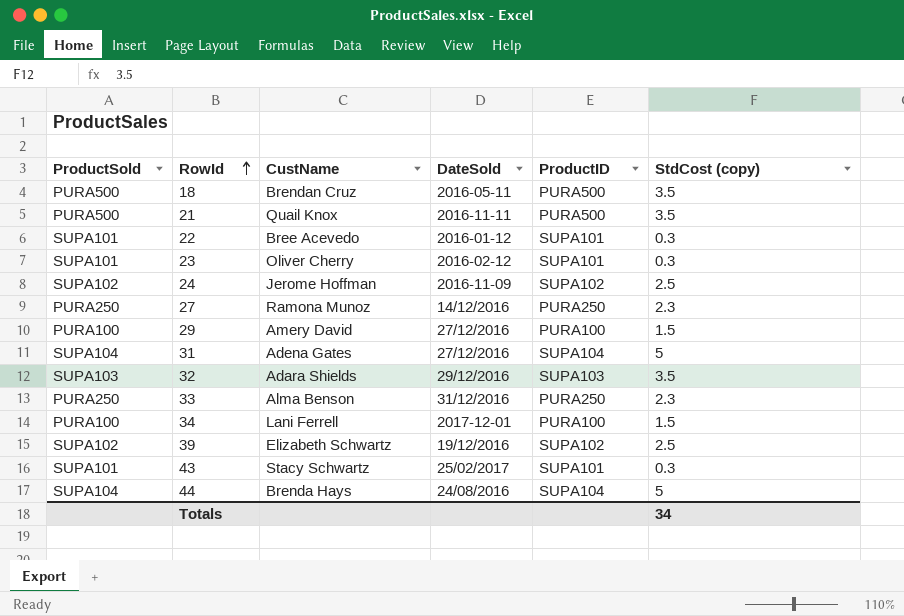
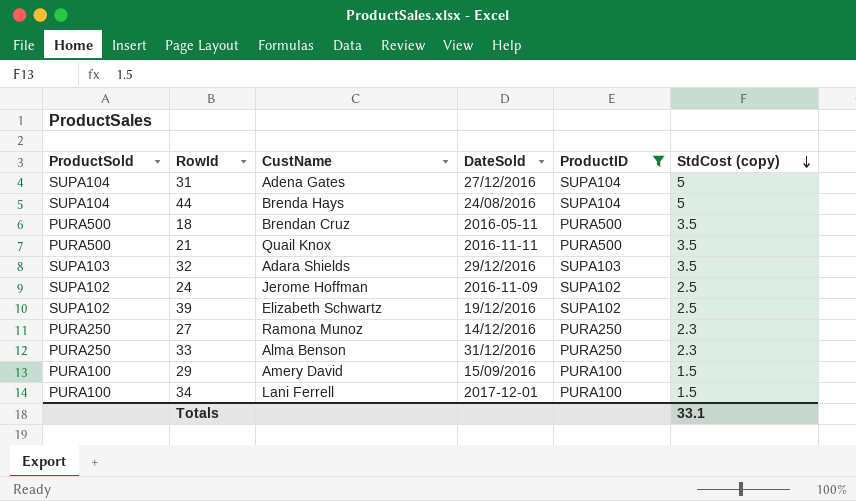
filter: none -> ProductID != SUPA101
row order: RowId ascending -> StdCost (copy) descending
29 | DateSold: 27/12/2016 -> 15/09/2016
Totals | StdCost (copy): 34 -> 33.1

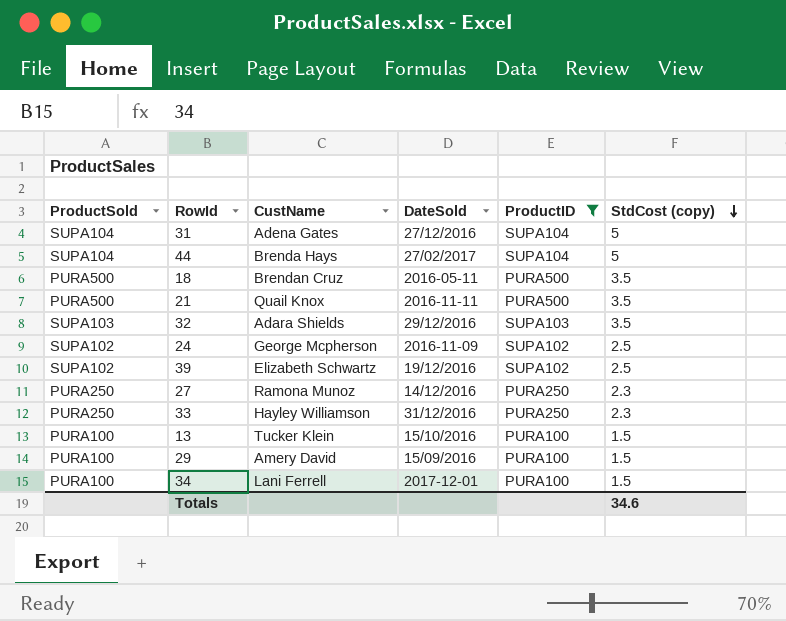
44 | DateSold: 24/08/2016 -> 27/02/2017
24 | CustName: Jerome Hoffman -> George Mcpherson
33 | CustName: Alma Benson -> Hayley Williamson
row 13: none -> PURA100 | Tucker Klein | 15/10/2016 | PURA100 | 1.5
Totals | StdCost (copy): 33.1 -> 34.6

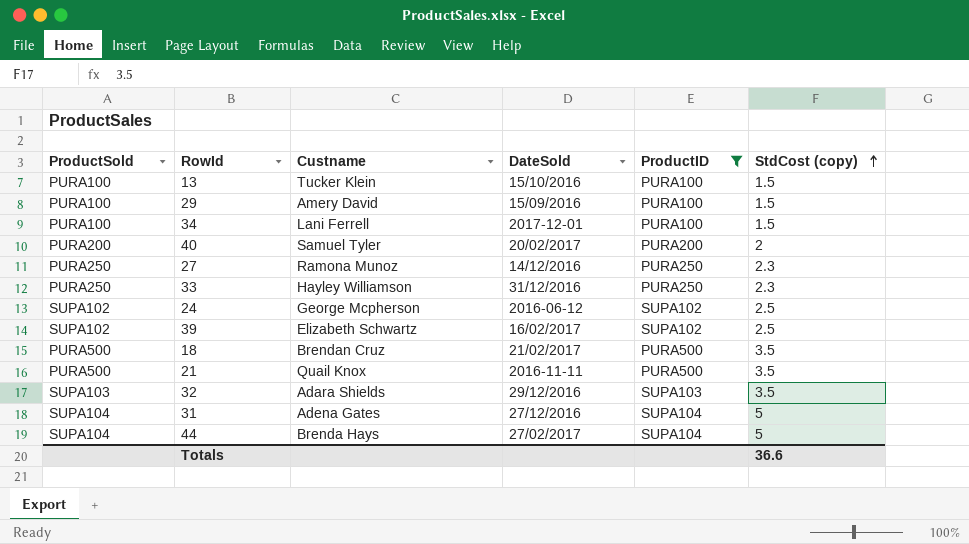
row order: StdCost (copy) descending -> StdCost (copy) ascending
column name: CustName -> Custname
row 40: none -> PURA200 | Samuel Tyler | 20/02/2017 | PURA200 | 2
24 | DateSold: 2016-11-09 -> 2016-06-12
39 | DateSold: 19/12/2016 -> 16/02/2017
18 | DateSold: 2016-05-11 -> 21/02/2017
Totals | StdCost (copy): 34.6 -> 36.6

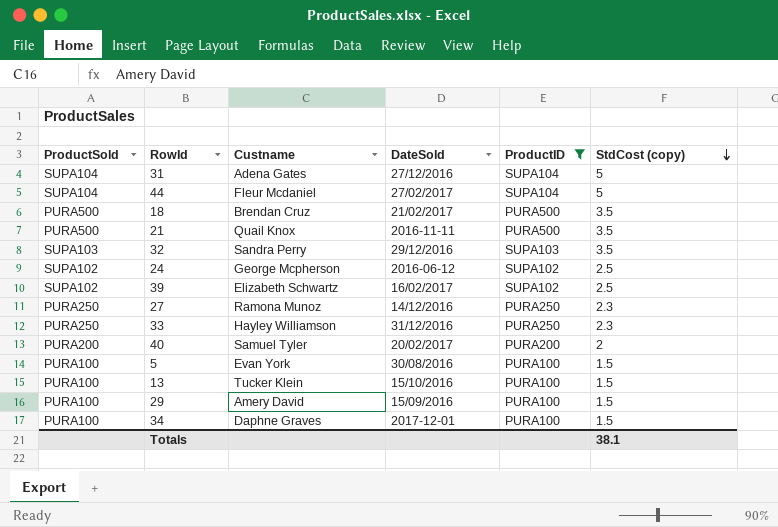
row order: StdCost (copy) ascending -> StdCost (copy) descending
44 | Custname: Brenda Hays -> Fleur Mcdaniel
32 | Custname: Adara Shields -> Sandra Perry
row 5: none -> PURA100 | Evan York | 30/08/2016 | PURA100 | 1.5
34 | Custname: Lani Ferrell -> Daphne Graves
Totals | StdCost (copy): 36.6 -> 38.1

